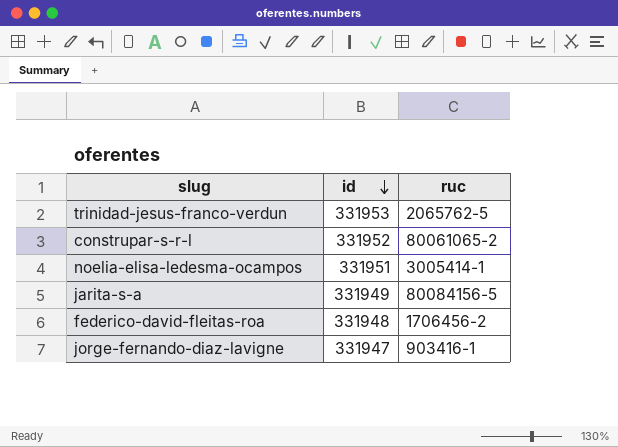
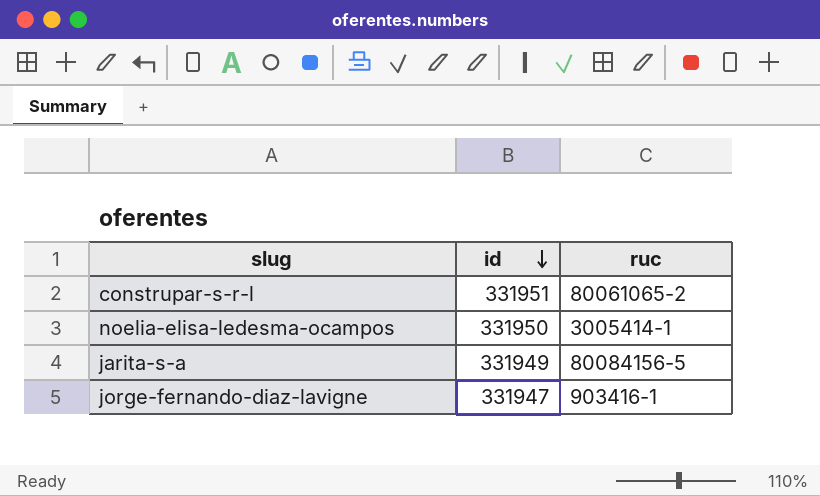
row trinidad-jesus-franco-verdun: 331953 | 2065762-5 -> none
row federico-david-fleitas-roa: 331948 | 1706456-2 -> none
construpar-s-r-l | id: 331952 -> 331951
noelia-elisa-ledesma-ocampos | id: 331951 -> 331950

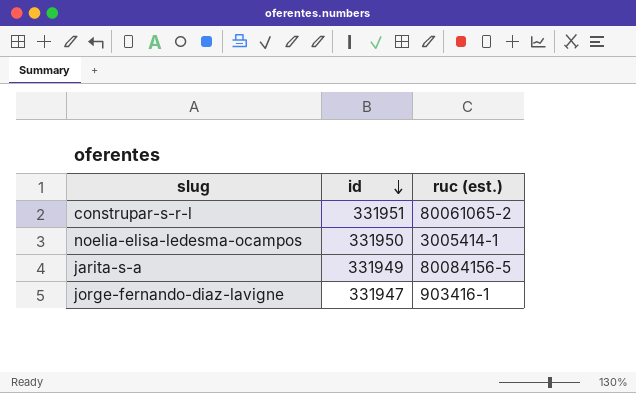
column name: ruc -> ruc (est.)

